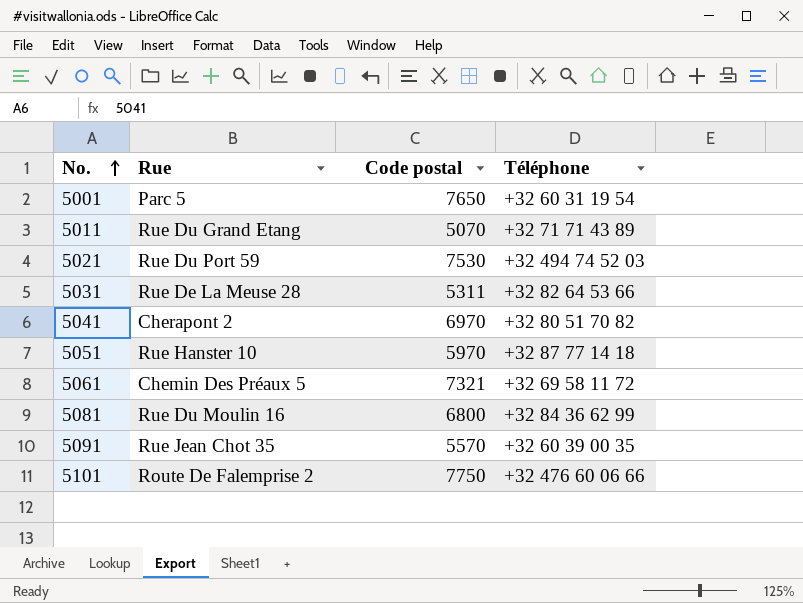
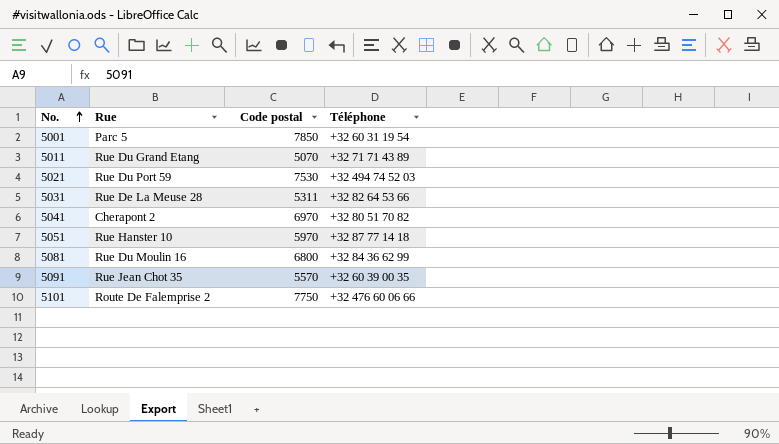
row 5061: Chemin Des Préaux 5 | 7321 | +32 69 58 11 72 -> none
5001 | Code postal: 7650 -> 7850

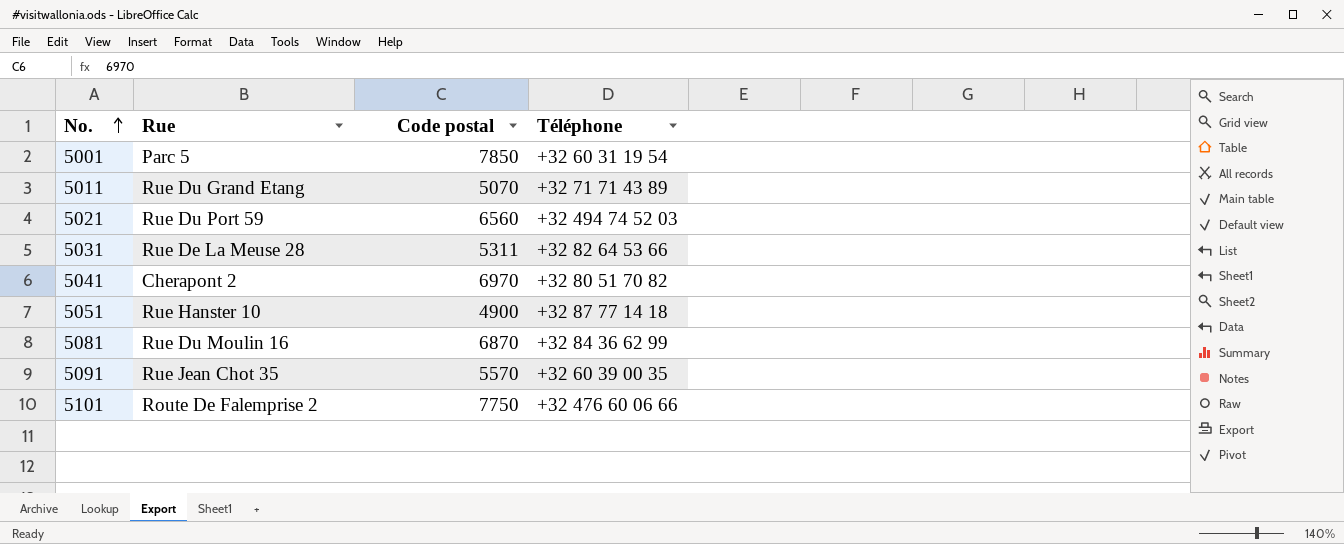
5021 | Code postal: 7530 -> 6560
5051 | Code postal: 5970 -> 4900
5081 | Code postal: 6800 -> 6870

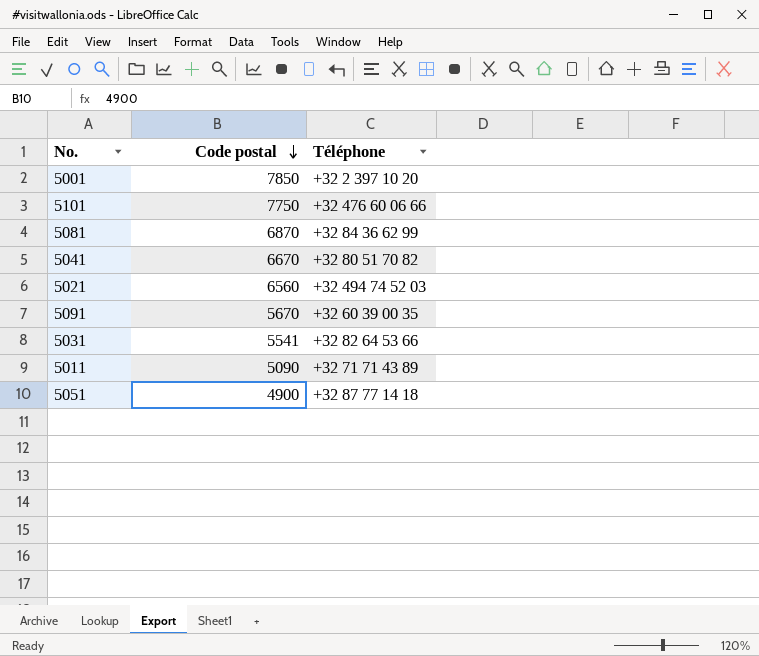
row order: No. ascending -> Code postal descending
column Rue | position: 2 -> none
5001 | Téléphone: +32 60 31 19 54 -> +32 2 397 10 20
5041 | Code postal: 6970 -> 6670
5091 | Code postal: 5570 -> 5670
5031 | Code postal: 5311 -> 5541
5011 | Code postal: 5070 -> 5090

